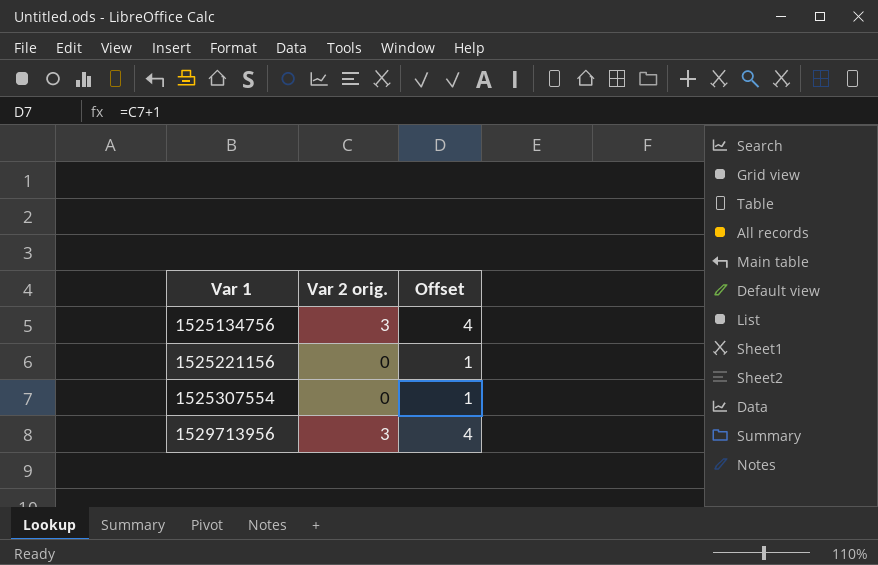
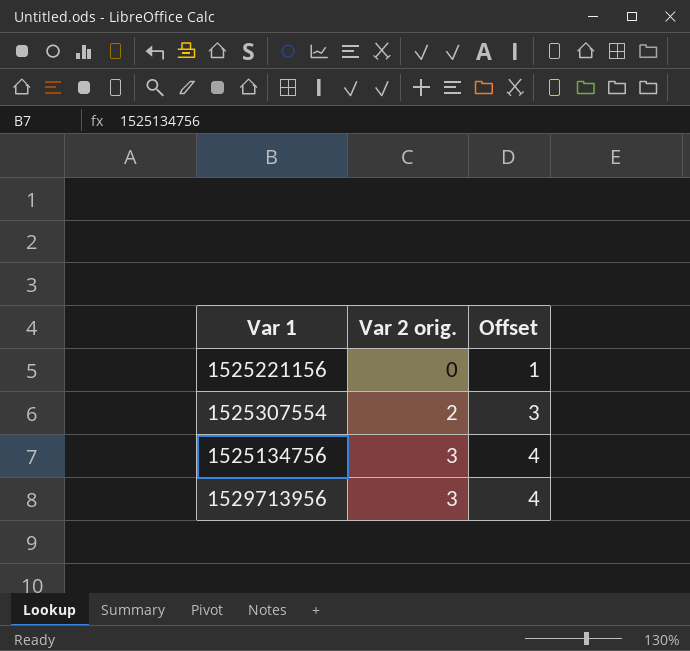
row order: Var 1 ascending -> Var 2 orig. ascending
1525307554 | Var 2 orig.: 0 -> 2
1525307554 | Offset: 1 -> 3

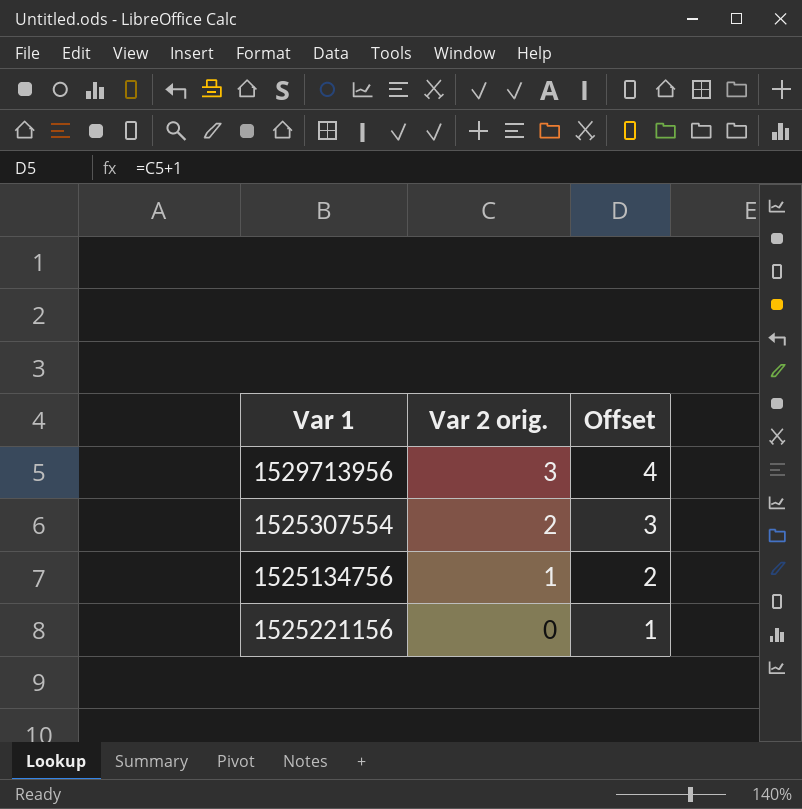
row order: Var 2 orig. ascending -> Var 2 orig. descending
1525134756 | Var 2 orig.: 3 -> 1
1525134756 | Offset: 4 -> 2

